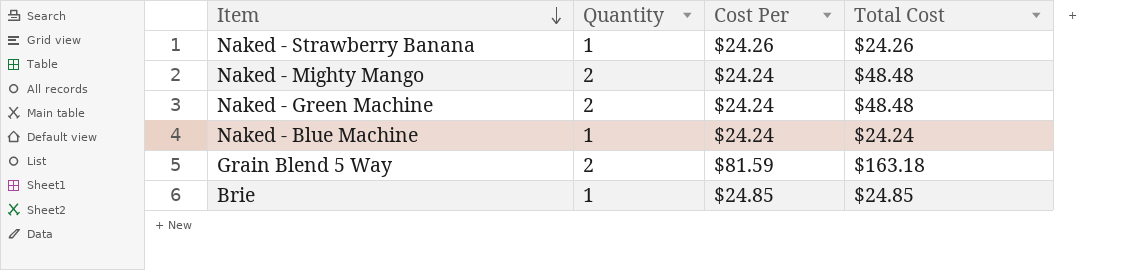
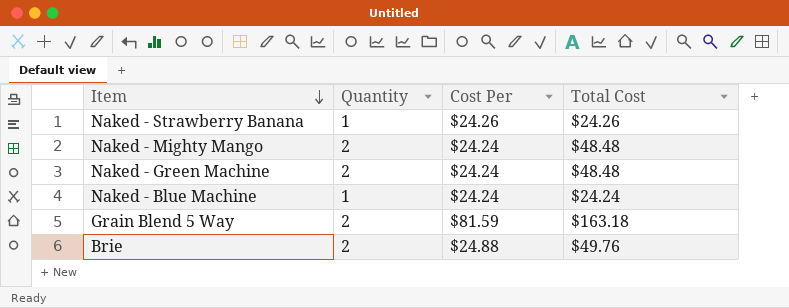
Brie | Quantity: 1 -> 2
Brie | Cost Per: $24.85 -> $24.88
Brie | Total Cost: $24.85 -> $49.76

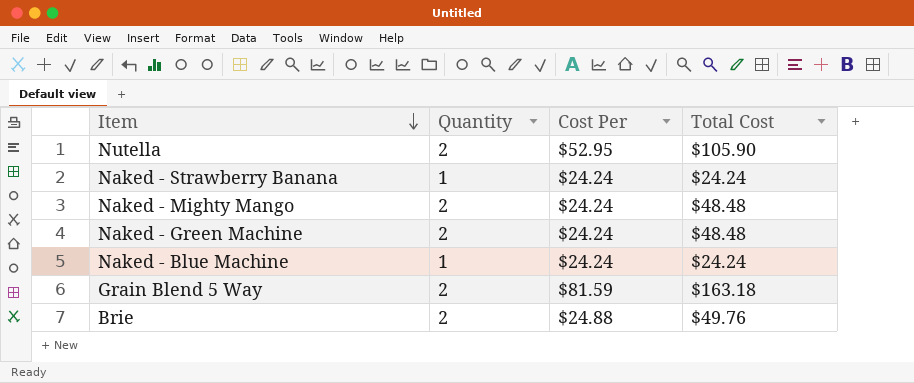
row Nutella: none -> 2 | $52.95 | $105.90
Naked - Strawberry Banana | Cost Per: $24.26 -> $24.24
Naked - Strawberry Banana | Total Cost: $24.26 -> $24.24

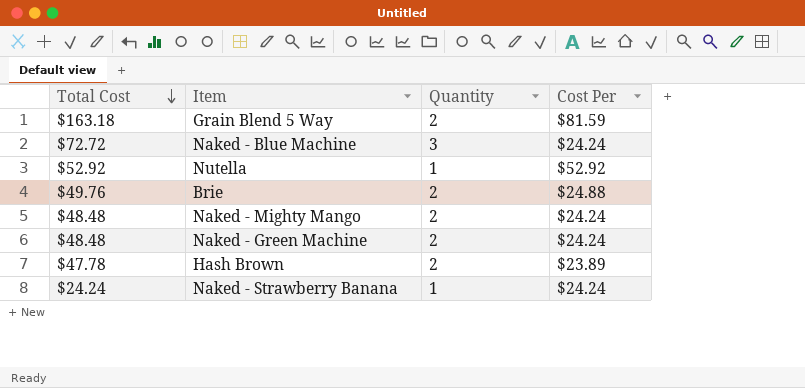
row order: Item descending -> Total Cost descending
column Total Cost | position: 4 -> 1
Naked - Blue Machine | Total Cost: $24.24 -> $72.72
Naked - Blue Machine | Quantity: 1 -> 3
Nutella | Total Cost: $105.90 -> $52.92
Nutella | Quantity: 2 -> 1
Nutella | Cost Per: $52.95 -> $52.92
row Hash Brown: none -> $47.78 | 2 | $23.89

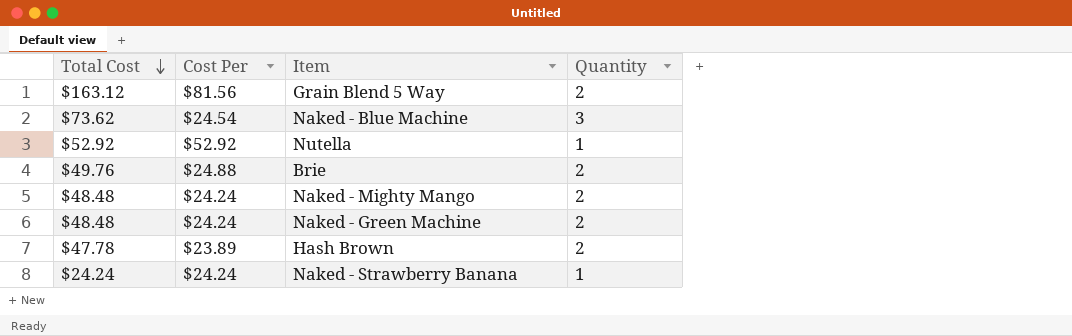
column Cost Per | position: 4 -> 2
Grain Blend 5 Way | Total Cost: $163.18 -> $163.12
Grain Blend 5 Way | Cost Per: $81.59 -> $81.56
Naked - Blue Machine | Total Cost: $72.72 -> $73.62
Naked - Blue Machine | Cost Per: $24.24 -> $24.54

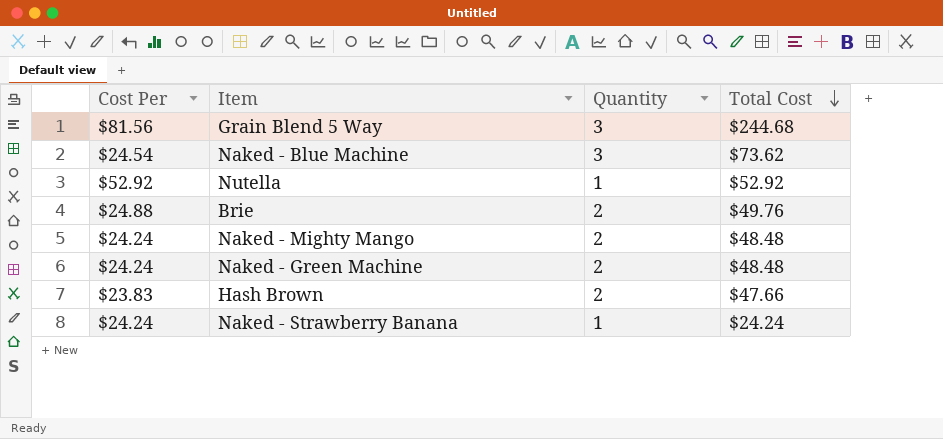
column Total Cost | position: 1 -> 4
Grain Blend 5 Way | Quantity: 2 -> 3
Grain Blend 5 Way | Total Cost: $163.12 -> $244.68
Hash Brown | Cost Per: $23.89 -> $23.83
Hash Brown | Total Cost: $47.78 -> $47.66

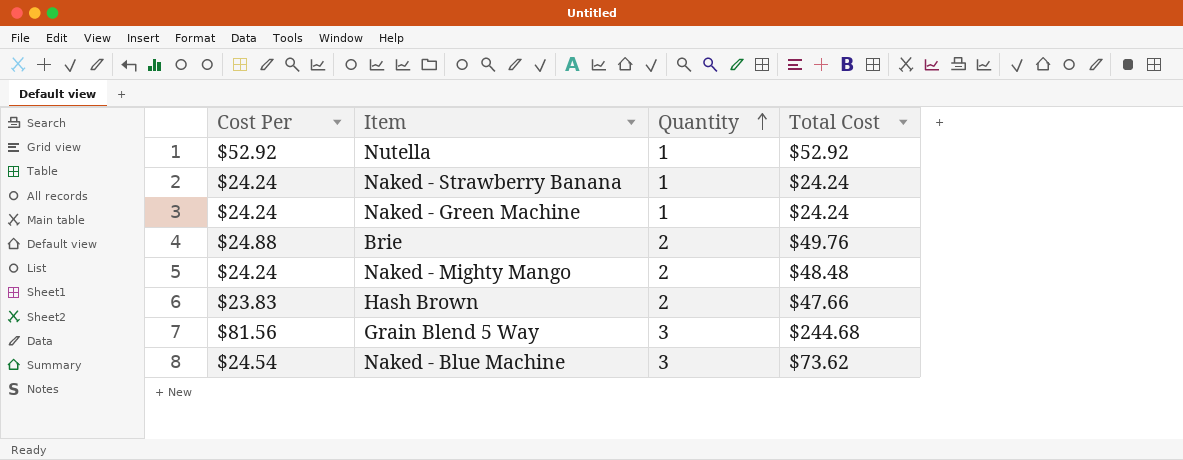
row order: Total Cost descending -> Quantity ascending
Naked - Green Machine | Quantity: 2 -> 1
Naked - Green Machine | Total Cost: $48.48 -> $24.24

